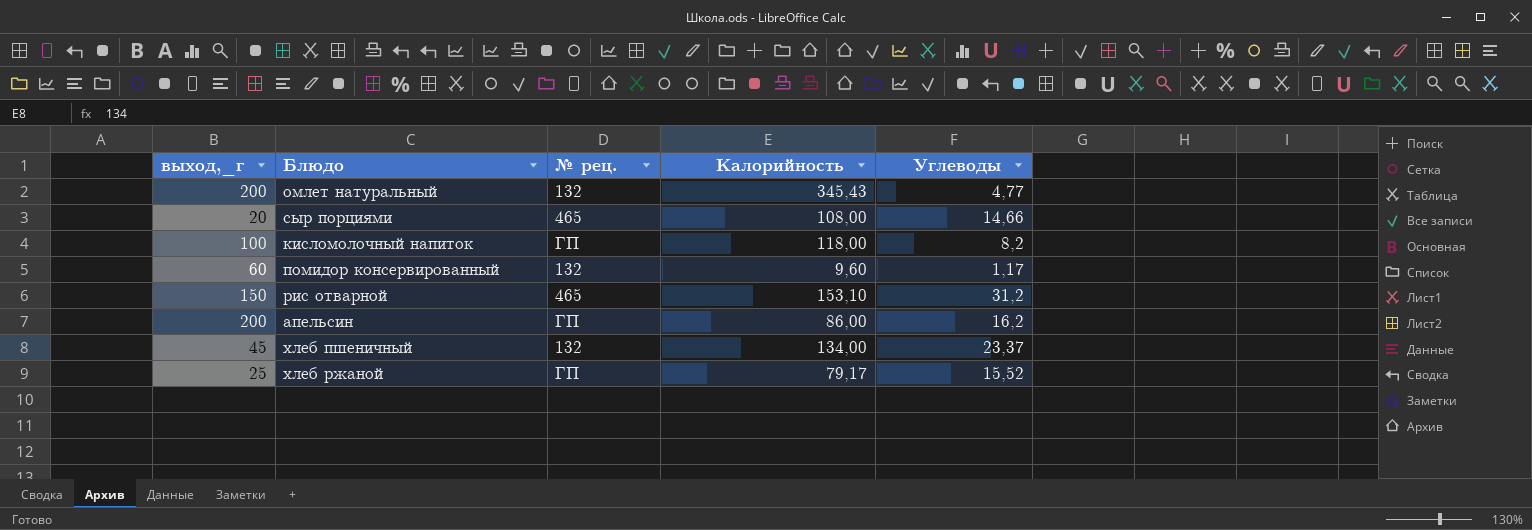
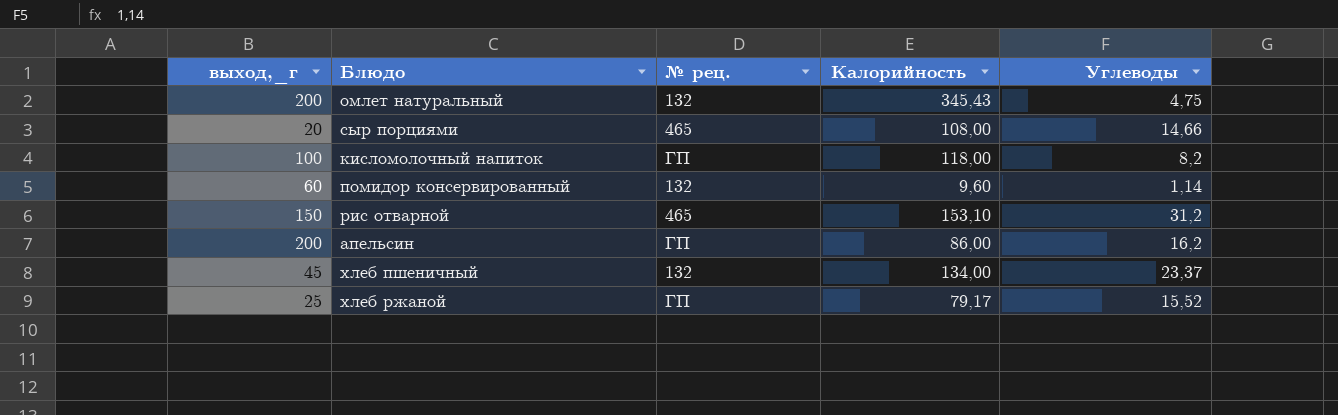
омлет натуральный | Углеводы: 4,77 -> 4,75
помидор консервированный | Углеводы: 1,17 -> 1,14

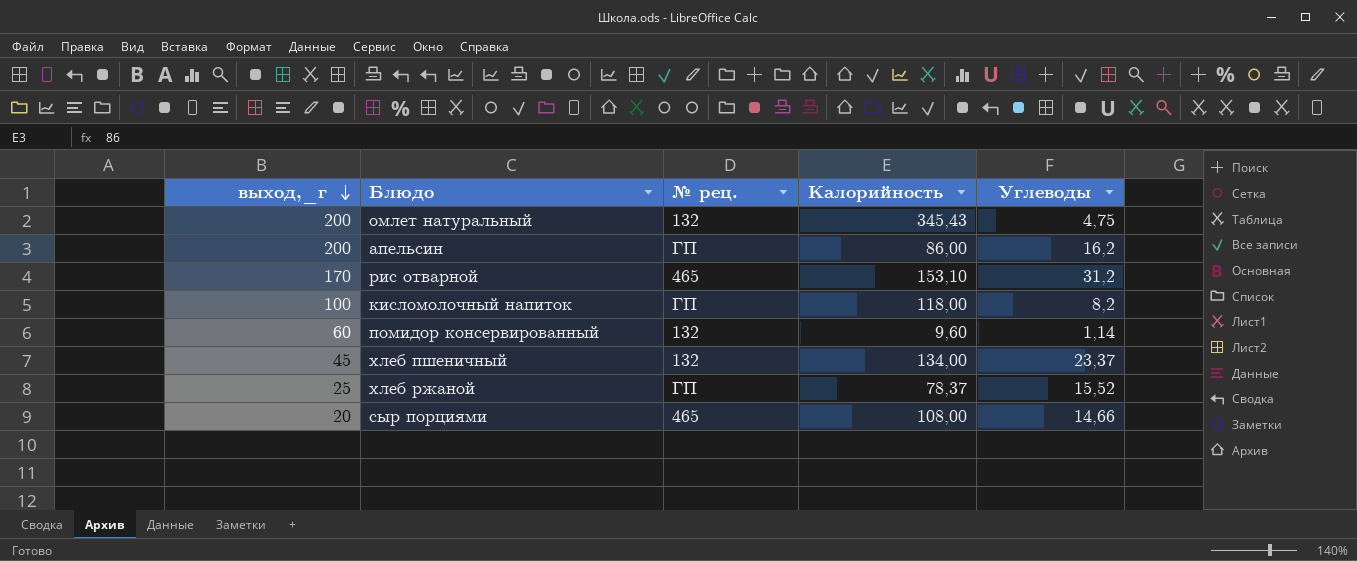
row order: none -> выход,_г descending
рис отварной | выход,_г: 150 -> 170
хлеб ржаной | Калорийность: 79,17 -> 78,37

